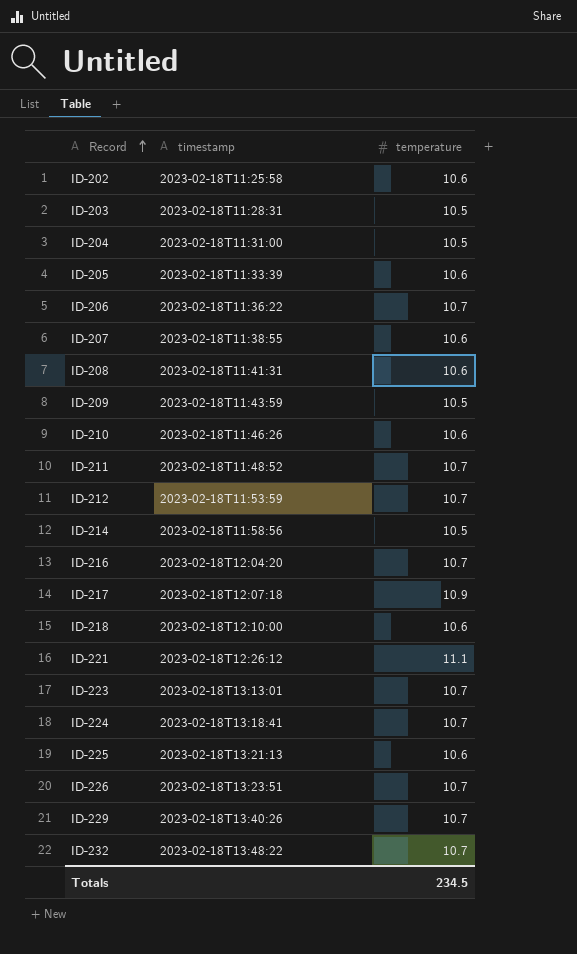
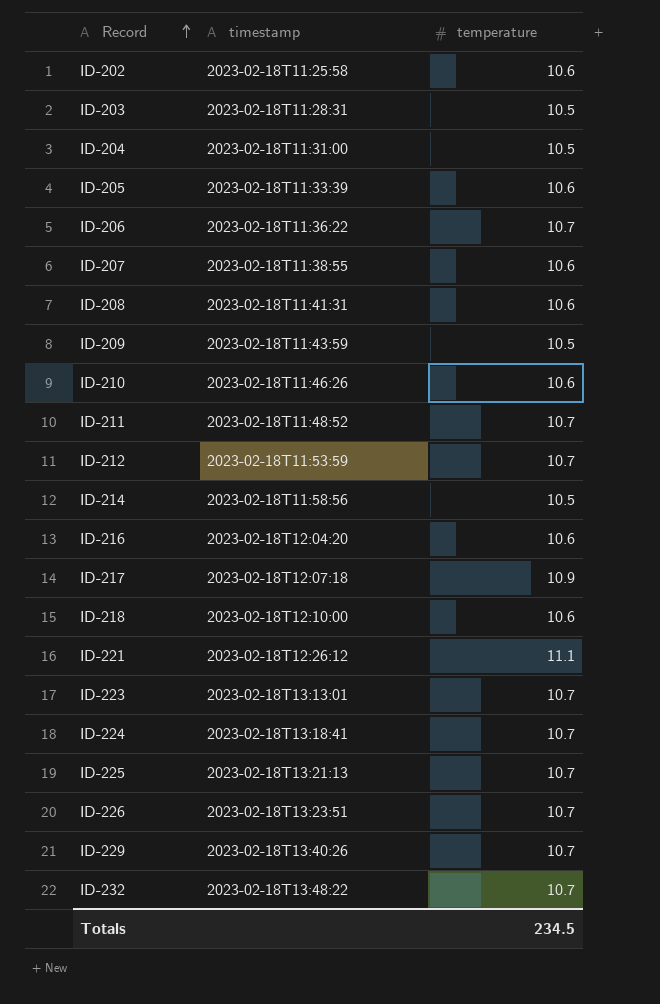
ID-216 | temperature: 10.7 -> 10.6
ID-225 | temperature: 10.6 -> 10.7

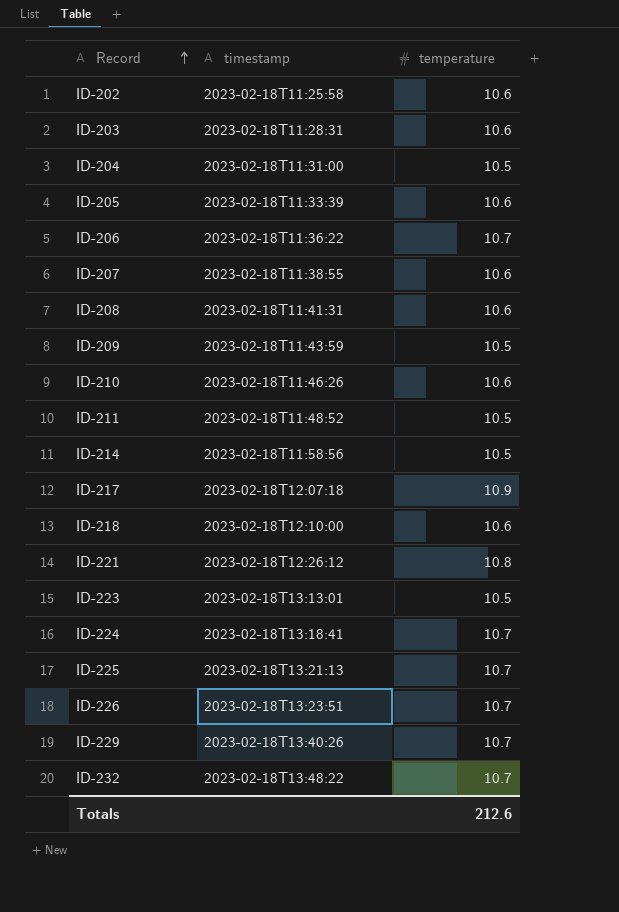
row ID-212: 2023-02-18T11:53:59 | 10.7 -> none
row ID-216: 2023-02-18T12:04:20 | 10.6 -> none
ID-203 | temperature: 10.5 -> 10.6
ID-211 | temperature: 10.7 -> 10.5
ID-221 | temperature: 11.1 -> 10.8
ID-223 | temperature: 10.7 -> 10.5
Totals | temperature: 234.5 -> 212.6

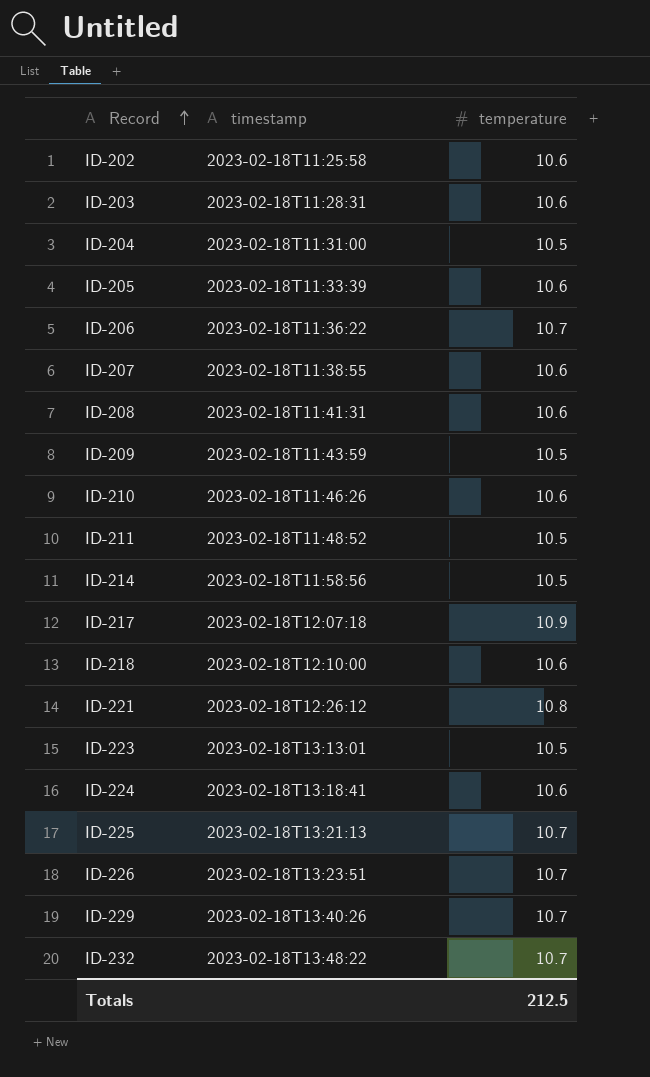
ID-224 | temperature: 10.7 -> 10.6
Totals | temperature: 212.6 -> 212.5

